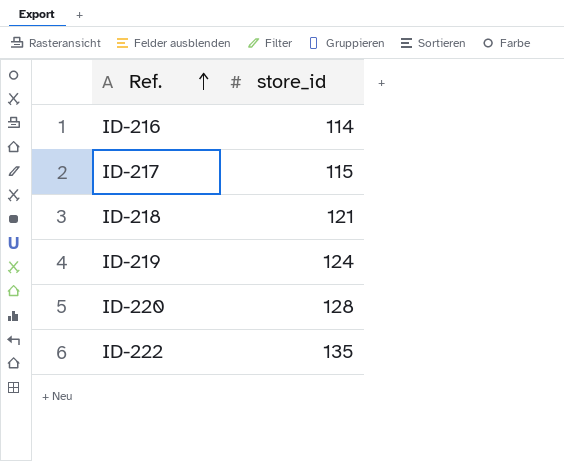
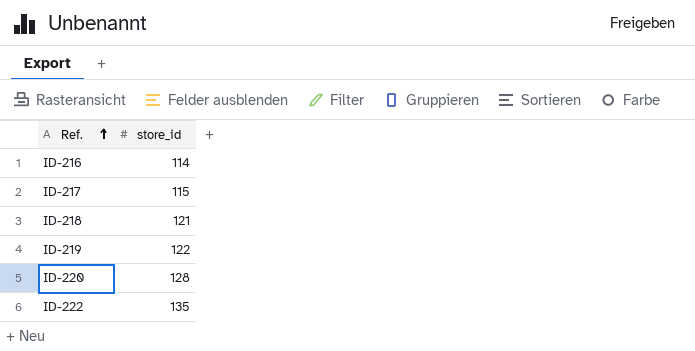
ID-219 | store_id: 124 -> 122

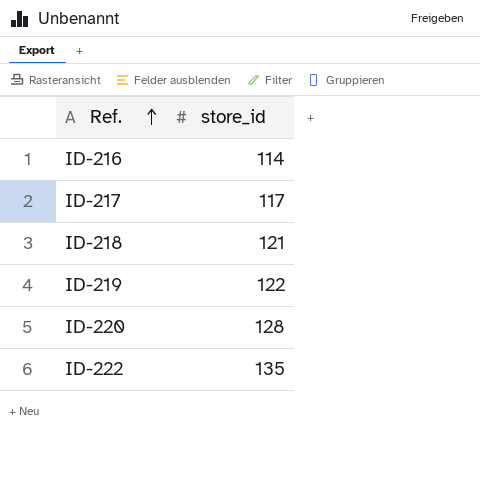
ID-217 | store_id: 115 -> 117

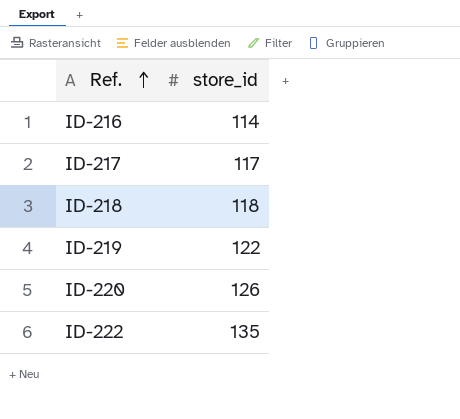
ID-218 | store_id: 121 -> 118
ID-220 | store_id: 128 -> 126

